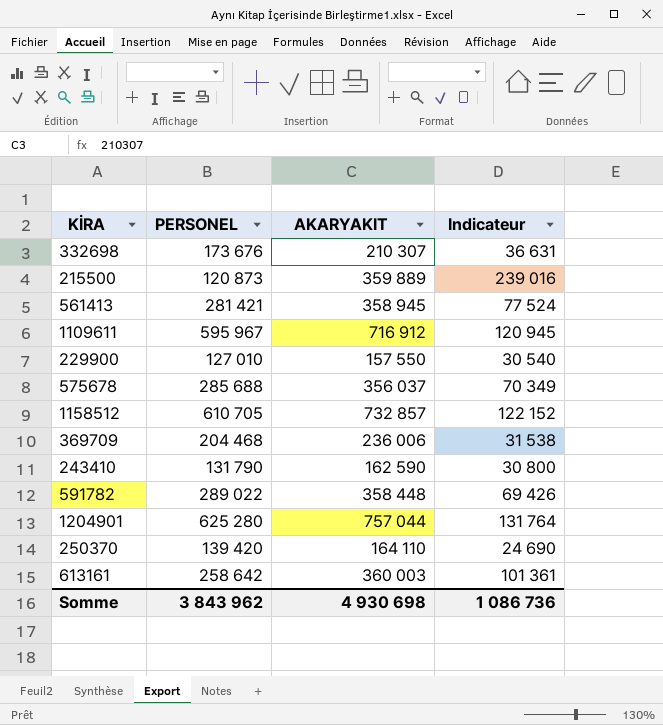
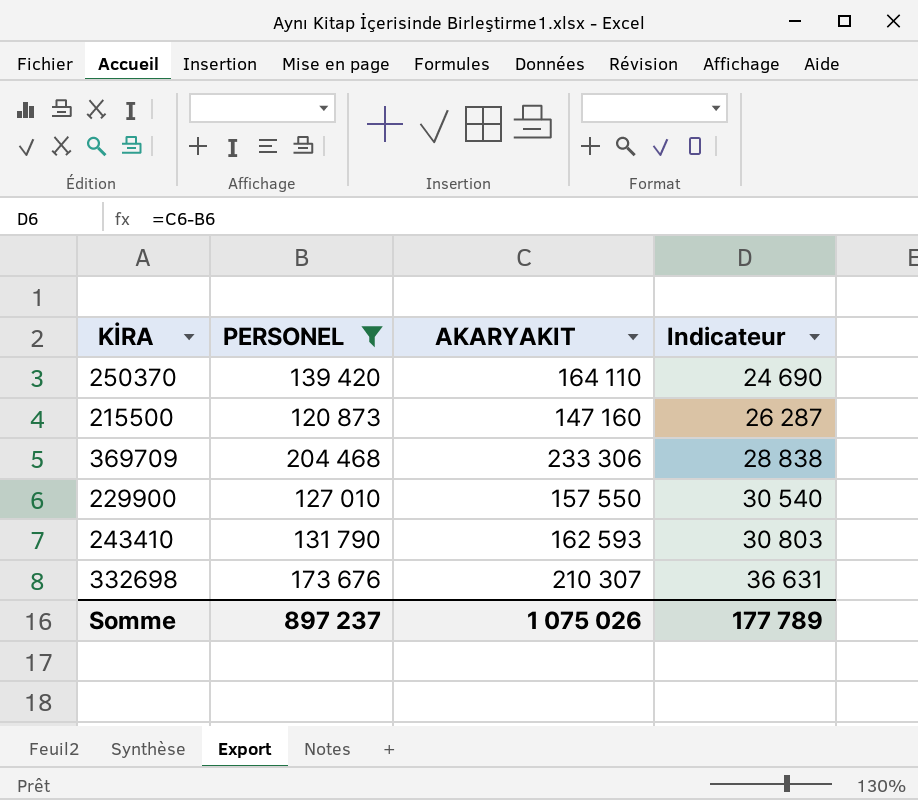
filter: none -> PERSONEL <= 204 468
row order: none -> Indicateur ascending
215500 | AKARYAKIT: 359 889 -> 147 160
215500 | Indicateur: 239 016 -> 26 287
369709 | AKARYAKIT: 236 006 -> 233 306
369709 | Indicateur: 31 538 -> 28 838
243410 | AKARYAKIT: 162 590 -> 162 593
243410 | Indicateur: 30 800 -> 30 803
Somme | PERSONEL: 3 843 962 -> 897 237
Somme | AKARYAKIT: 4 930 698 -> 1 075 026
Somme | Indicateur: 1 086 736 -> 177 789

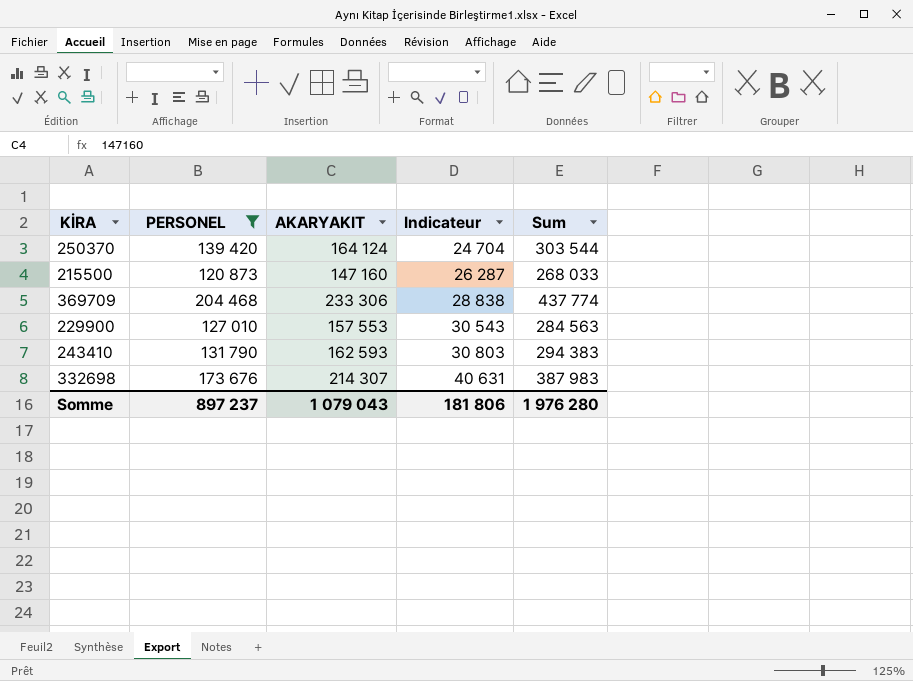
column Sum | formula: none -> [PERSONEL] + [AKARYAKIT]
250370 | AKARYAKIT: 164 110 -> 164 124
250370 | Indicateur: 24 690 -> 24 704
229900 | AKARYAKIT: 157 550 -> 157 553
229900 | Indicateur: 30 540 -> 30 543
332698 | AKARYAKIT: 210 307 -> 214 307
332698 | Indicateur: 36 631 -> 40 631
Somme | AKARYAKIT: 1 075 026 -> 1 079 043
Somme | Indicateur: 177 789 -> 181 806

